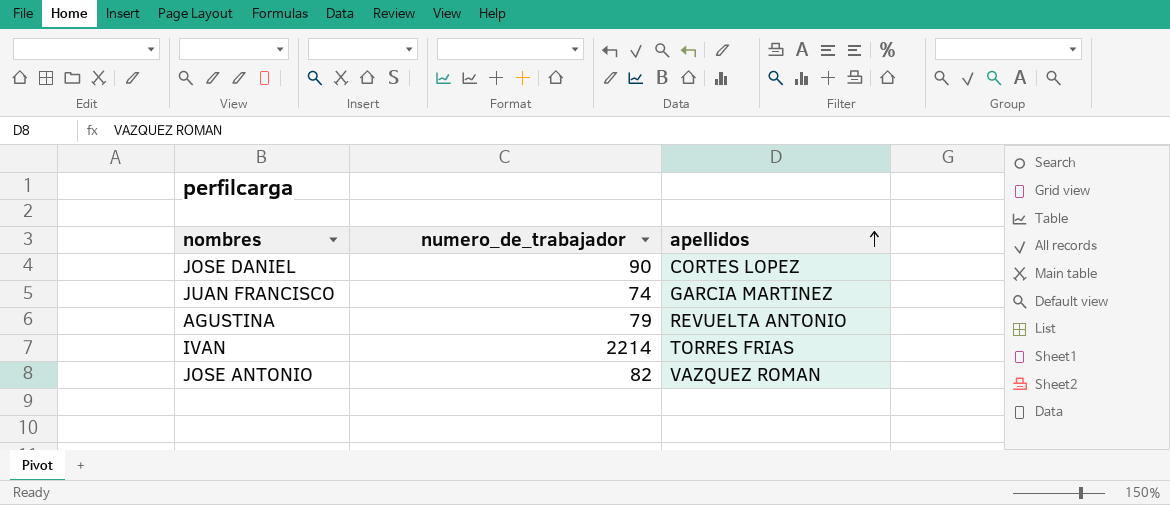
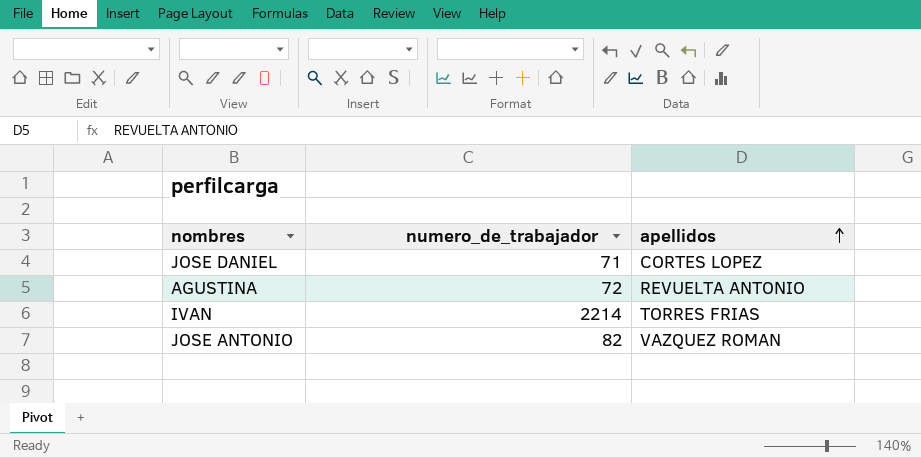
row JUAN FRANCISCO: 74 | GARCIA MARTINEZ -> none
JOSE DANIEL | numero_de_trabajador: 90 -> 71
AGUSTINA | numero_de_trabajador: 79 -> 72

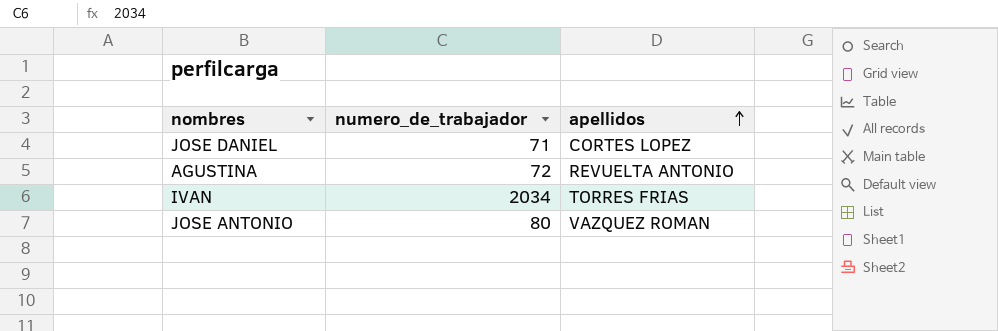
IVAN | numero_de_trabajador: 2214 -> 2034
JOSE ANTONIO | numero_de_trabajador: 82 -> 80

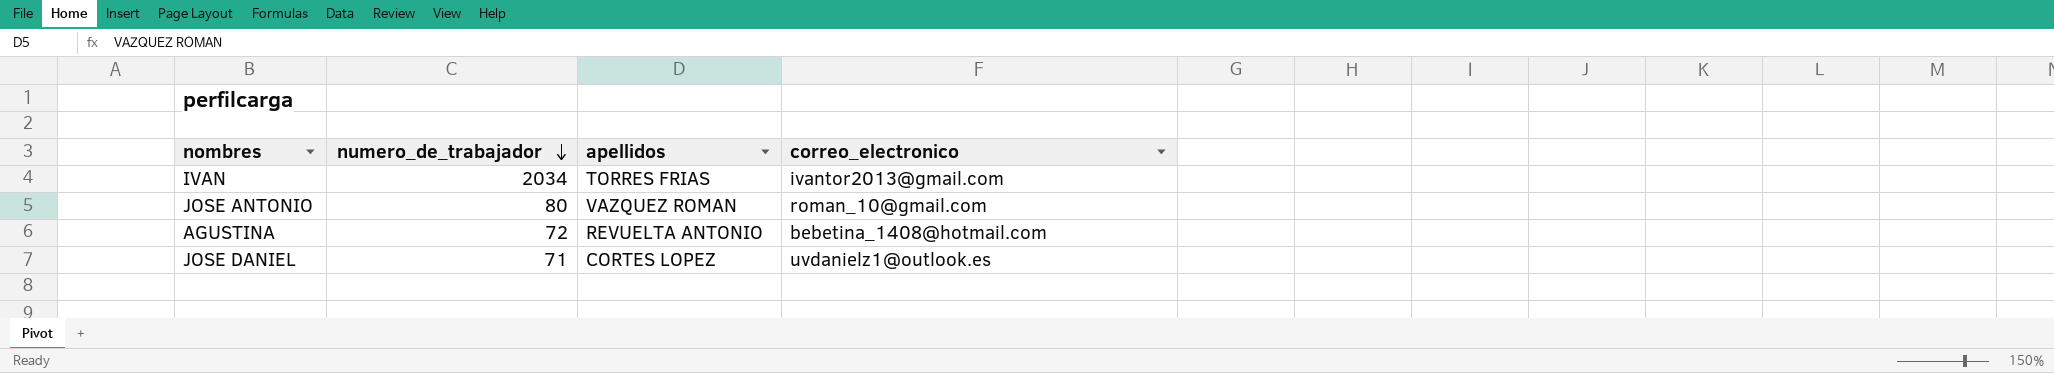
row order: apellidos ascending -> numero_de_trabajador descending
column correo_electronico | position: none -> 4

